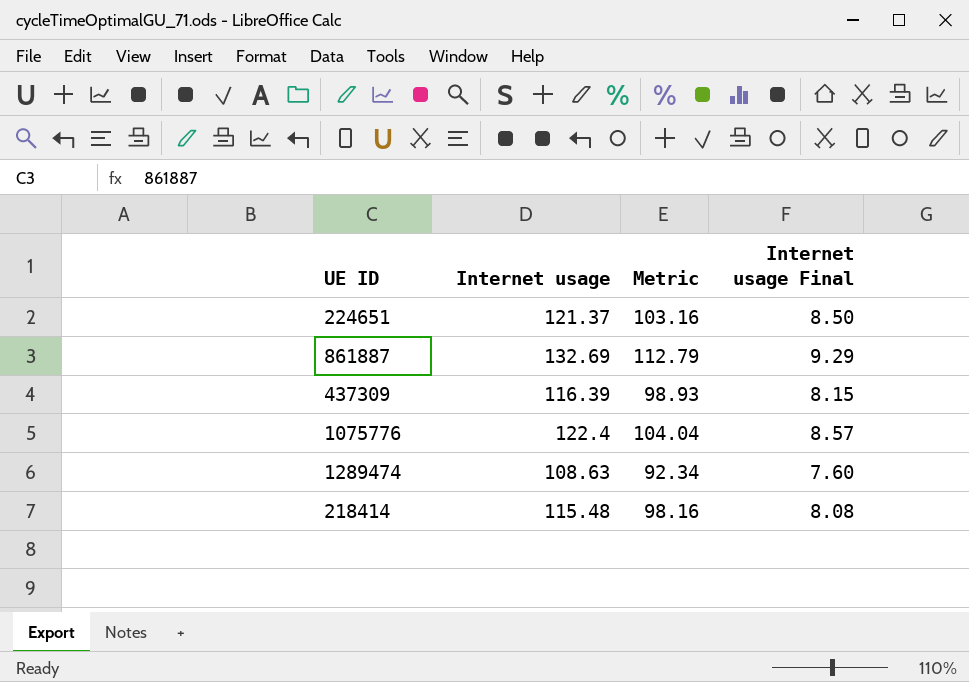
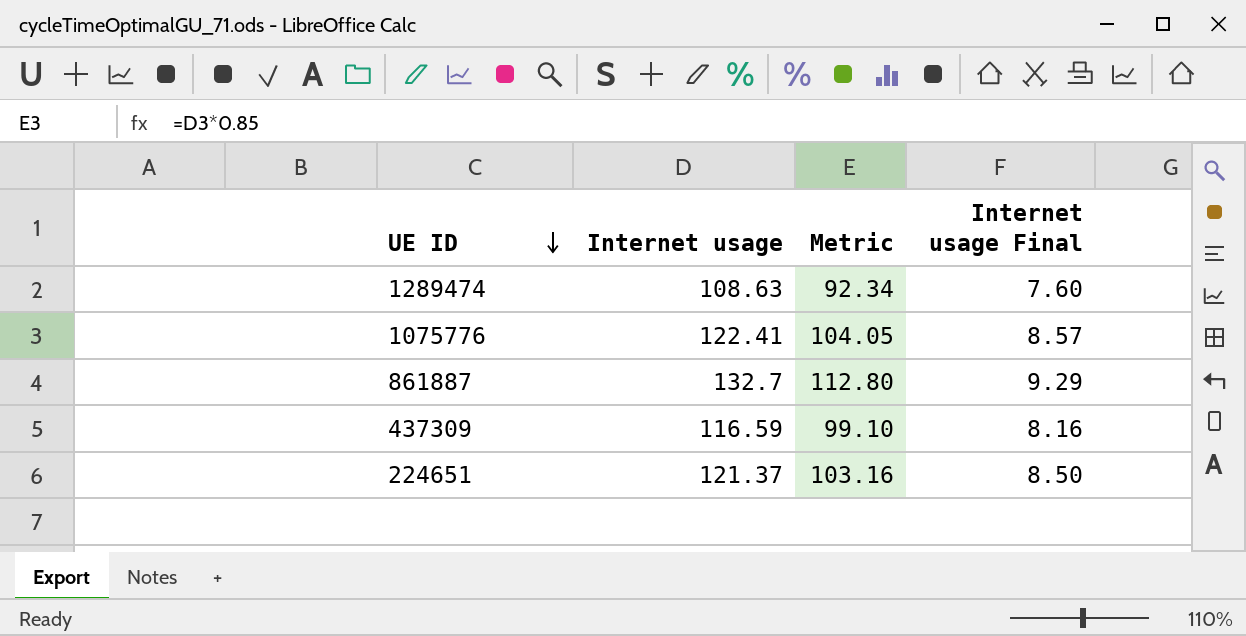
row order: none -> UE ID descending
row 218414: 115.48 | 98.16 | 8.08 -> none
1075776 | Internet usage: 122.4 -> 122.41
1075776 | Metric: 104.04 -> 104.05
861887 | Internet usage: 132.69 -> 132.7
861887 | Metric: 112.79 -> 112.80
437309 | Internet usage: 116.39 -> 116.59
437309 | Metric: 98.93 -> 99.10
437309 | Internet usage Final: 8.15 -> 8.16

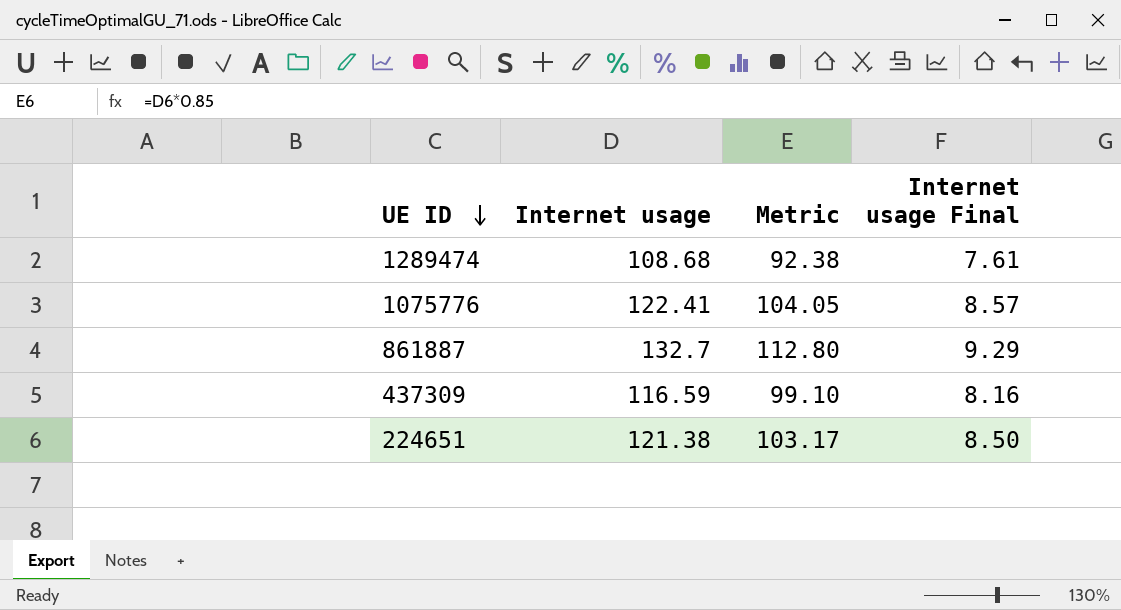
1289474 | Internet usage: 108.63 -> 108.68
1289474 | Metric: 92.34 -> 92.38
1289474 | Internet usage Final: 7.60 -> 7.61
224651 | Internet usage: 121.37 -> 121.38
224651 | Metric: 103.16 -> 103.17

